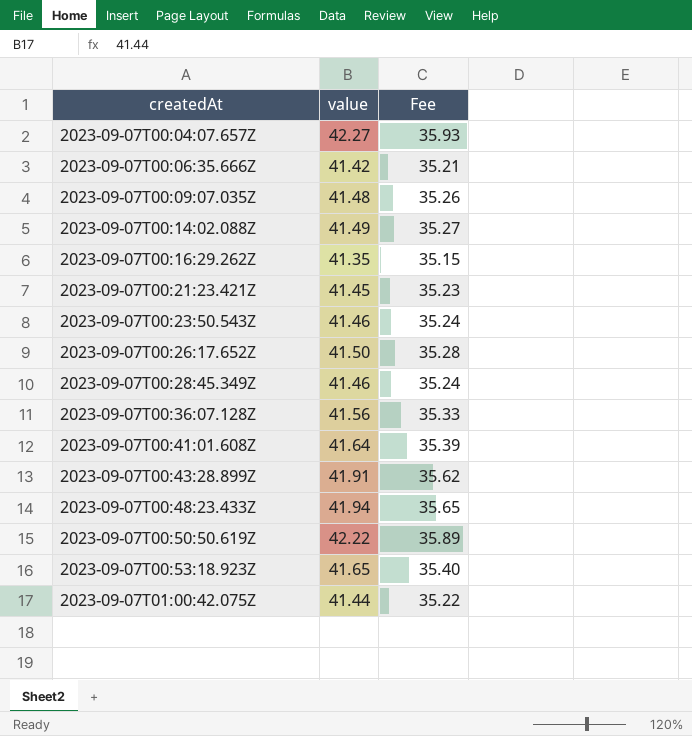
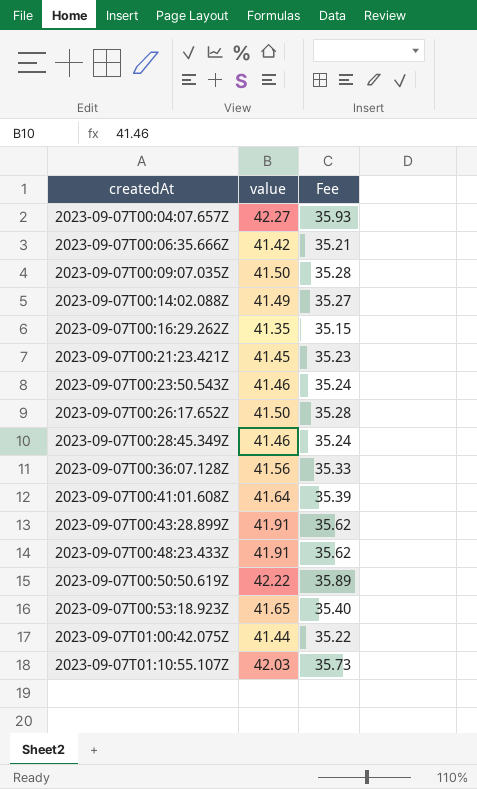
2023-09-07T00:09:07.035Z | value: 41.48 -> 41.50
2023-09-07T00:09:07.035Z | Fee: 35.26 -> 35.28
2023-09-07T00:48:23.433Z | value: 41.94 -> 41.91
2023-09-07T00:48:23.433Z | Fee: 35.65 -> 35.62
row 2023-09-07T01:10:55.107Z: none -> 42.03 | 35.73

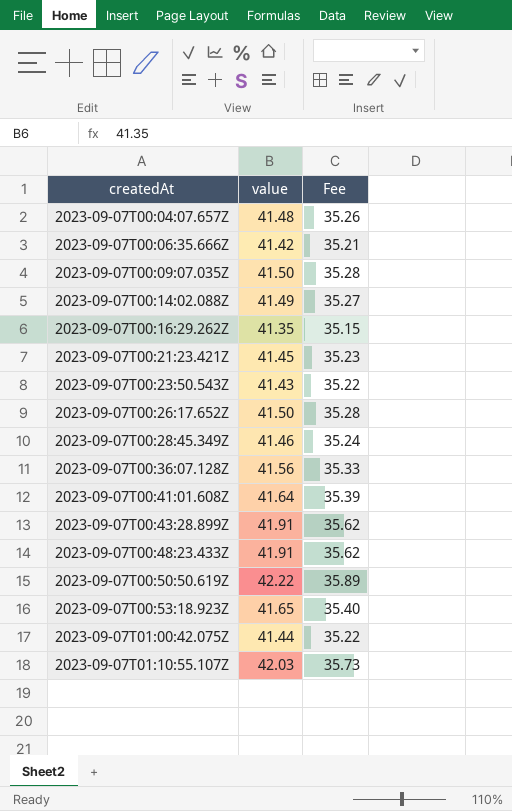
2023-09-07T00:04:07.657Z | value: 42.27 -> 41.48
2023-09-07T00:04:07.657Z | Fee: 35.93 -> 35.26
2023-09-07T00:23:50.543Z | value: 41.46 -> 41.43
2023-09-07T00:23:50.543Z | Fee: 35.24 -> 35.22

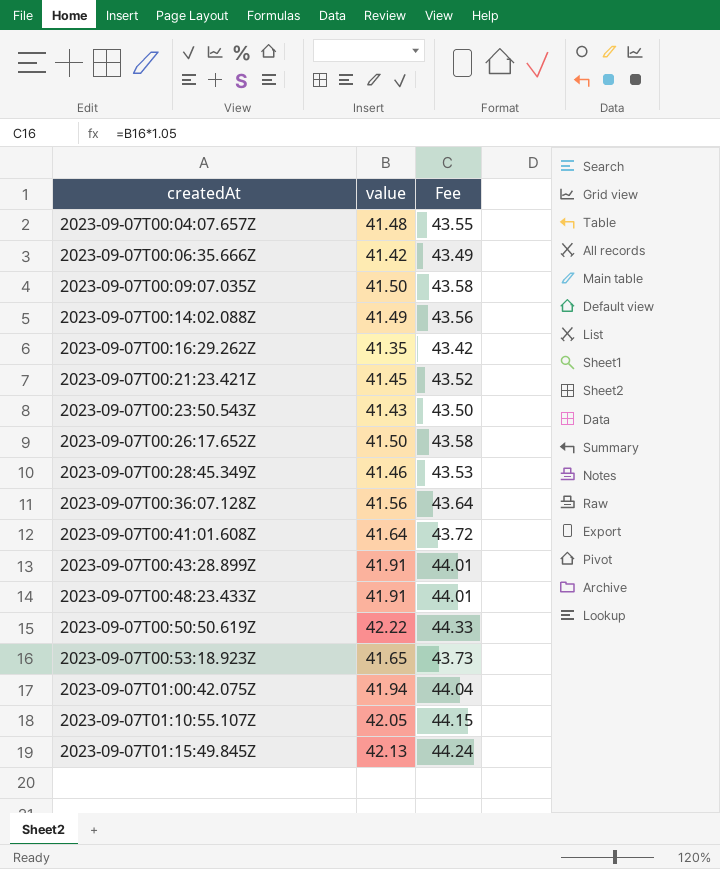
column Fee | formula: [value] * 0.85 -> [value] * 1.05
2023-09-07T01:00:42.075Z | value: 41.44 -> 41.94
2023-09-07T01:10:55.107Z | value: 42.03 -> 42.05
row 2023-09-07T01:15:49.845Z: none -> 42.13 | 44.24

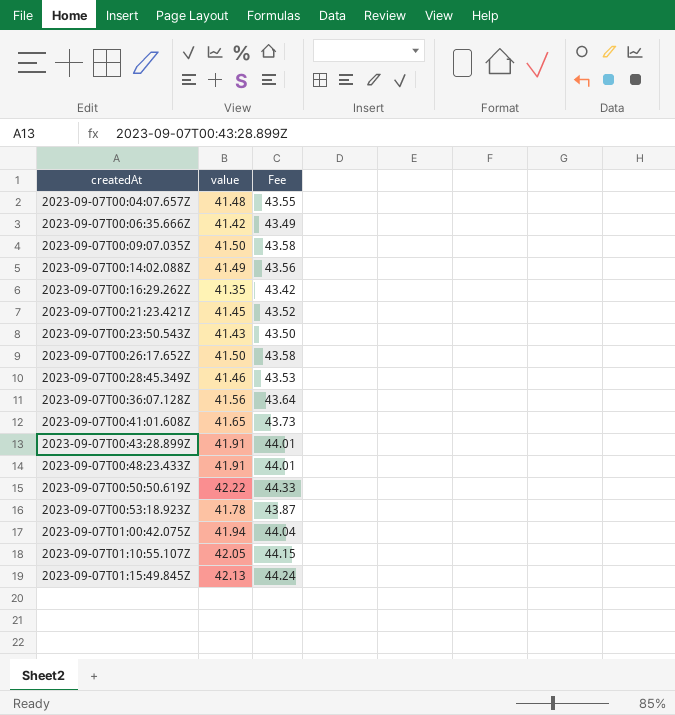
2023-09-07T00:41:01.608Z | value: 41.64 -> 41.65
2023-09-07T00:41:01.608Z | Fee: 43.72 -> 43.73
2023-09-07T00:53:18.923Z | value: 41.65 -> 41.78
2023-09-07T00:53:18.923Z | Fee: 43.73 -> 43.87

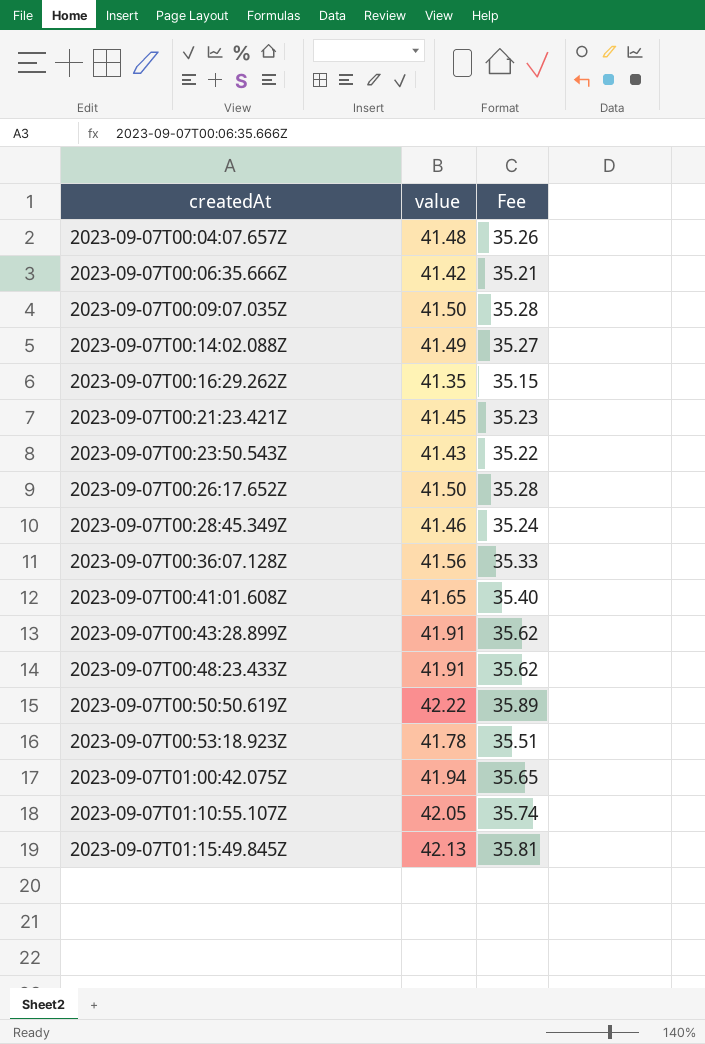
column Fee | formula: [value] * 1.05 -> [value] * 0.85

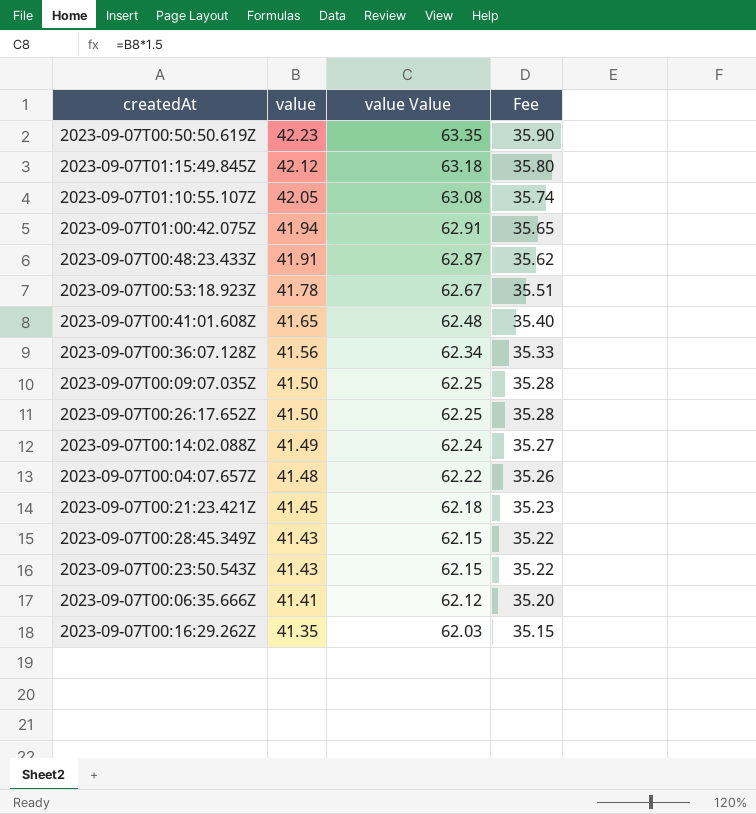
row order: createdAt ascending -> value descending
column value Value | formula: none -> [value] * 1.5
row 2023-09-07T00:43:28.899Z: 41.91 | 35.62 -> none
2023-09-07T00:50:50.619Z | value: 42.22 -> 42.23
2023-09-07T00:50:50.619Z | Fee: 35.89 -> 35.90
2023-09-07T01:15:49.845Z | value: 42.13 -> 42.12
2023-09-07T01:15:49.845Z | Fee: 35.81 -> 35.80
2023-09-07T00:28:45.349Z | value: 41.46 -> 41.43
2023-09-07T00:28:45.349Z | Fee: 35.24 -> 35.22
2023-09-07T00:06:35.666Z | value: 41.42 -> 41.41
2023-09-07T00:06:35.666Z | Fee: 35.21 -> 35.20

